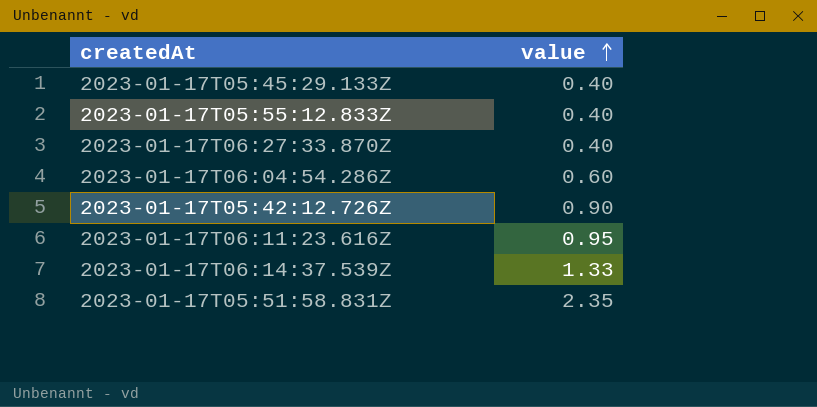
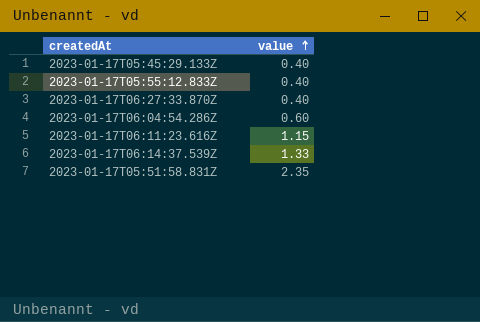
row 2023-01-17T05:42:12.726Z: 0.90 -> none
2023-01-17T06:11:23.616Z | value: 0.95 -> 1.15

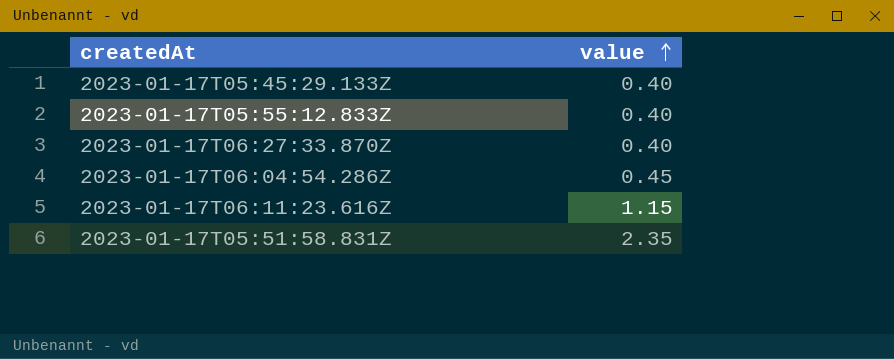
row 2023-01-17T06:14:37.539Z: 1.33 -> none
2023-01-17T06:04:54.286Z | value: 0.60 -> 0.45

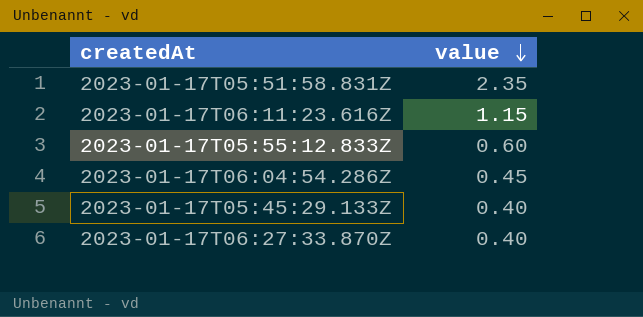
row order: value ascending -> value descending
2023-01-17T05:55:12.833Z | value: 0.40 -> 0.60

